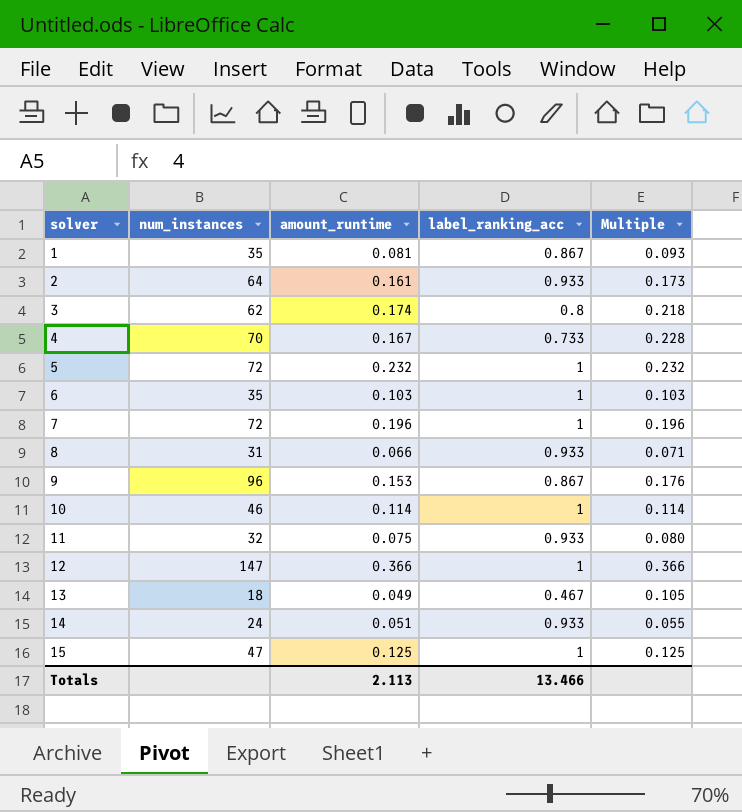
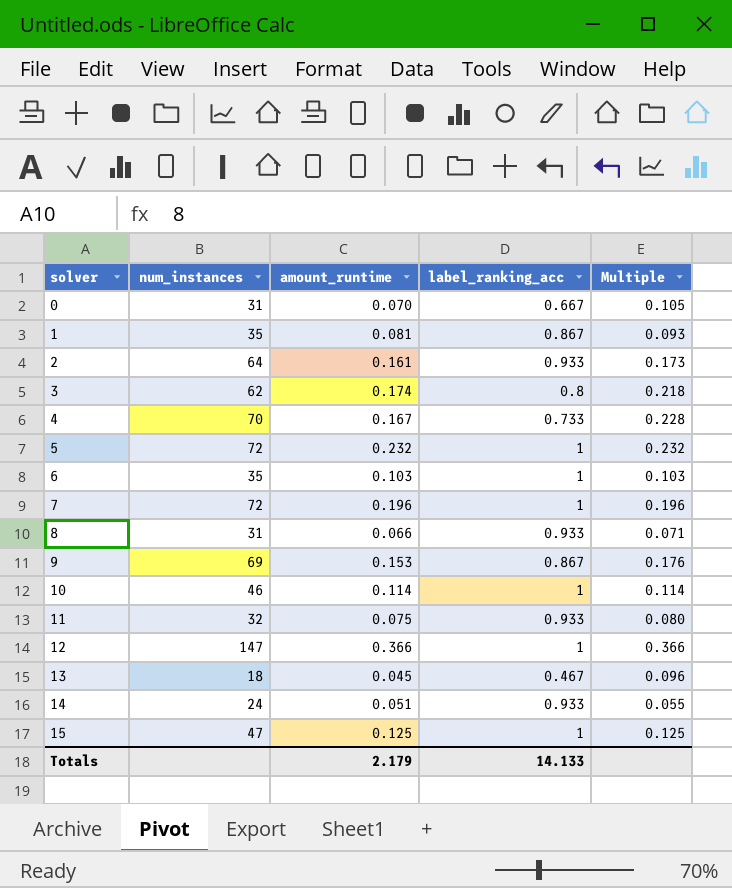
row 0: none -> 31 | 0.070 | 0.667 | 0.105
9 | num_instances: 96 -> 69
13 | amount_runtime: 0.049 -> 0.045
13 | Multiple: 0.105 -> 0.096
Totals | amount_runtime: 2.113 -> 2.179
Totals | label_ranking_acc: 13.466 -> 14.133

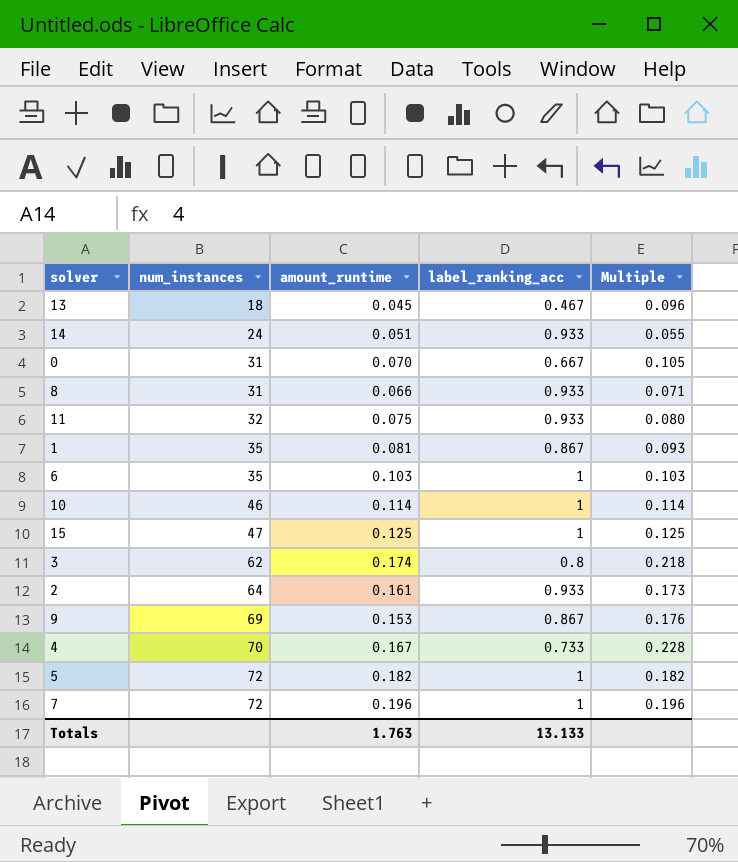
row order: solver ascending -> num_instances ascending
row 12: 147 | 0.366 | 1 | 0.366 -> none
5 | amount_runtime: 0.232 -> 0.182
5 | Multiple: 0.232 -> 0.182
Totals | amount_runtime: 2.179 -> 1.763
Totals | label_ranking_acc: 14.133 -> 13.133

